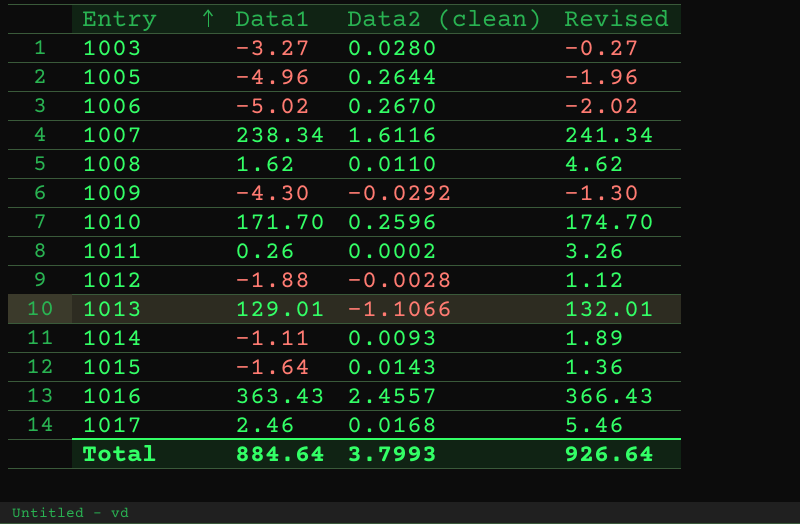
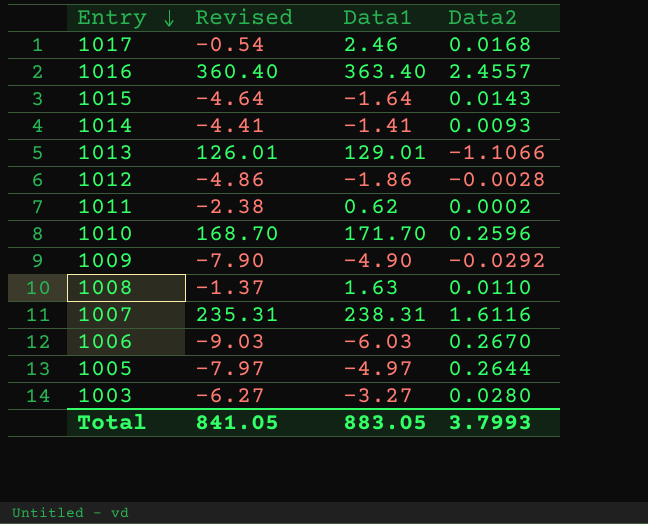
row order: Entry ascending -> Entry descending
column Revised | formula: [Data1] + 3 -> [Data1] - 3
column Revised | position: 4 -> 2
column name: Data2 (clean) -> Data2
1016 | Data1: 363.43 -> 363.40
1014 | Data1: -1.11 -> -1.41
1012 | Data1: -1.88 -> -1.86
1011 | Data1: 0.26 -> 0.62
1009 | Data1: -4.30 -> -4.90
1008 | Data1: 1.62 -> 1.63
1007 | Data1: 238.34 -> 238.31
1006 | Data1: -5.02 -> -6.03
1005 | Data1: -4.96 -> -4.97
Total | Revised: 926.64 -> 841.05
Total | Data1: 884.64 -> 883.05

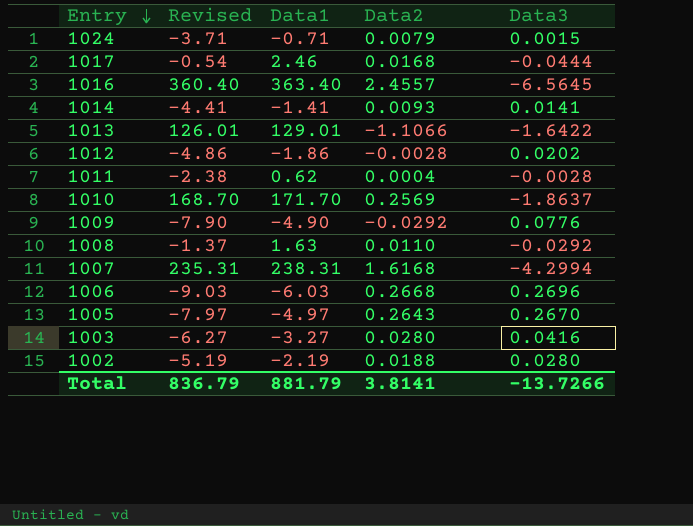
column Data3 | position: none -> 5
row 1015: -4.64 | -1.64 | 0.0143 -> none
row 1024: none -> -3.71 | -0.71 | 0.0079 | 0.0015
1011 | Data2: 0.0002 -> 0.0004
1010 | Data2: 0.2596 -> 0.2569
1007 | Data2: 1.6116 -> 1.6168
1006 | Data2: 0.2670 -> 0.2668
1005 | Data2: 0.2644 -> 0.2643
row 1002: none -> -5.19 | -2.19 | 0.0188 | 0.0280
Total | Revised: 841.05 -> 836.79
Total | Data1: 883.05 -> 881.79
Total | Data2: 3.7993 -> 3.8141

